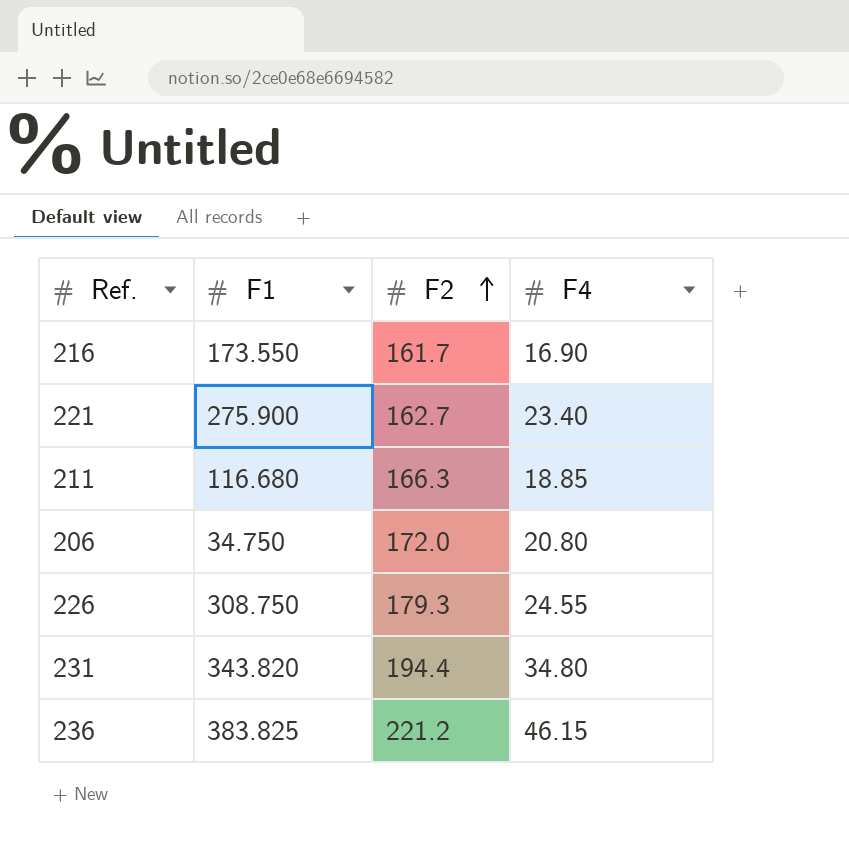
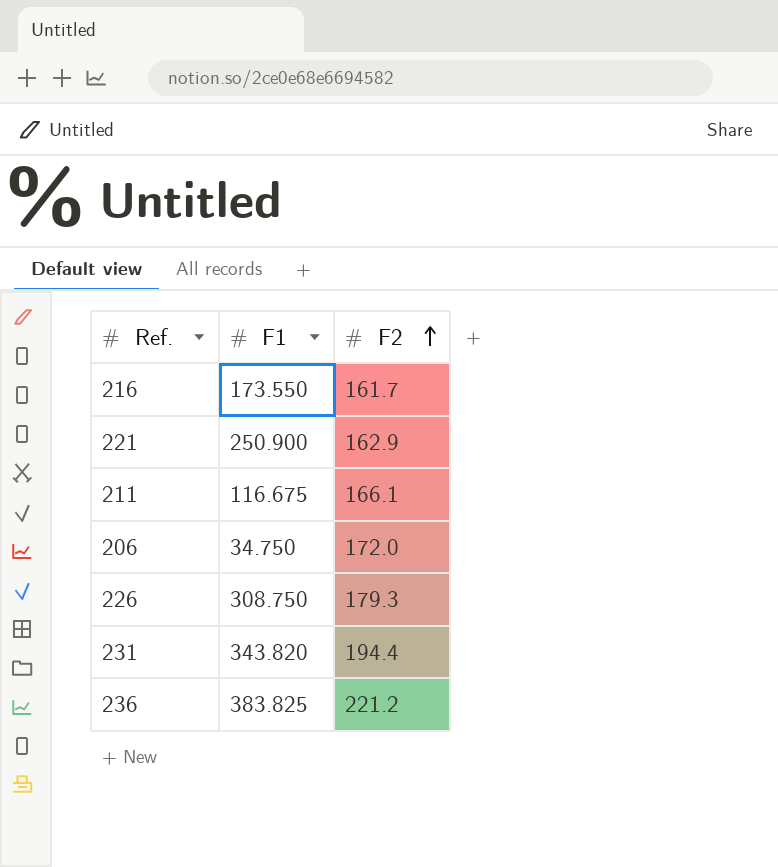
column F4 | position: 4 -> none
221 | F1: 275.900 -> 250.900
221 | F2: 162.7 -> 162.9
211 | F1: 116.680 -> 116.675
211 | F2: 166.3 -> 166.1

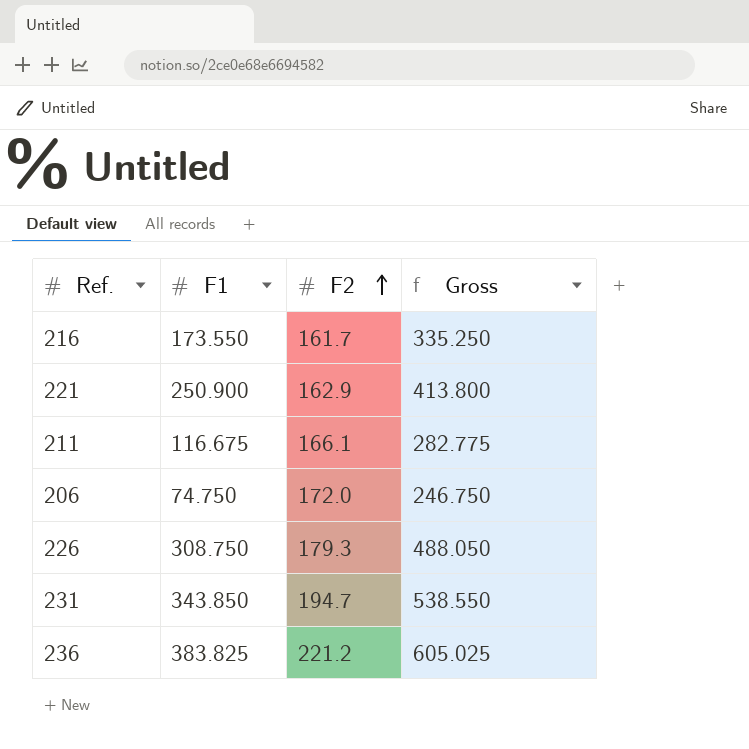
column Gross | formula: none -> [F1] + [F2]
206 | F1: 34.750 -> 74.750
231 | F1: 343.820 -> 343.850
231 | F2: 194.4 -> 194.7

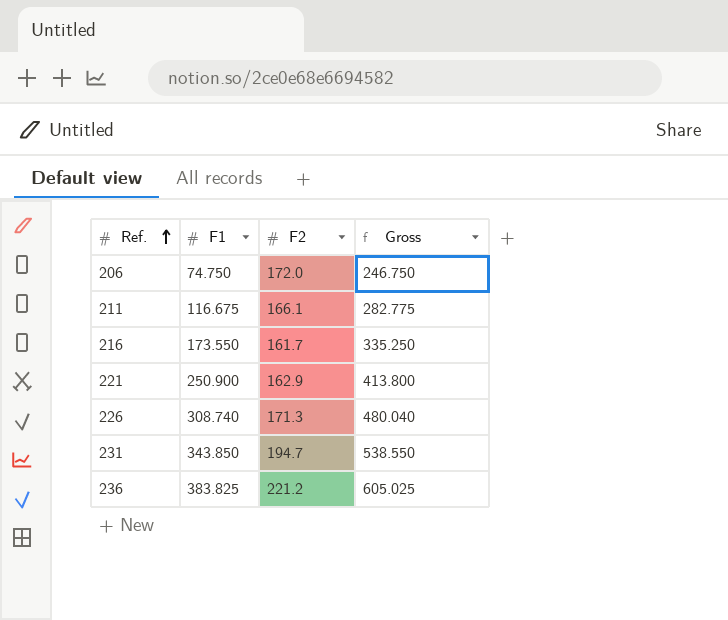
row order: F2 ascending -> Ref. ascending
226 | F1: 308.750 -> 308.740
226 | F2: 179.3 -> 171.3
226 | Gross: 488.050 -> 480.040

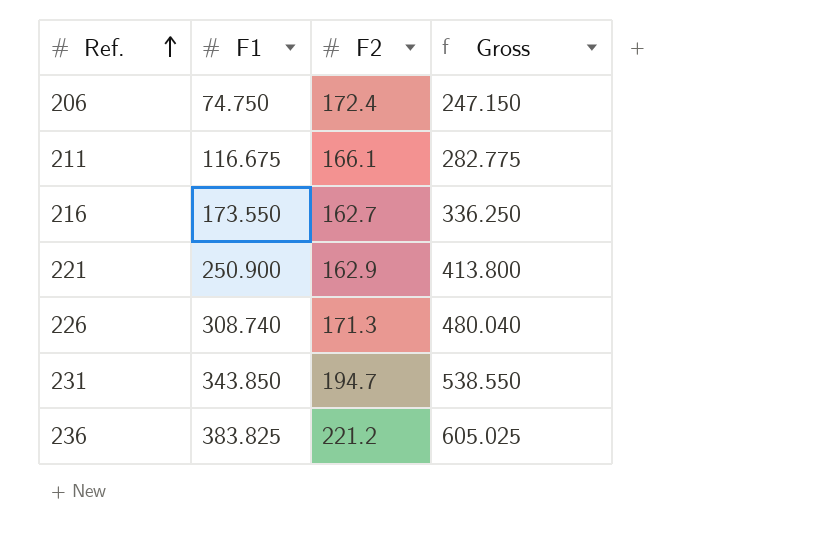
206 | F2: 172.0 -> 172.4
206 | Gross: 246.750 -> 247.150
216 | F2: 161.7 -> 162.7
216 | Gross: 335.250 -> 336.250

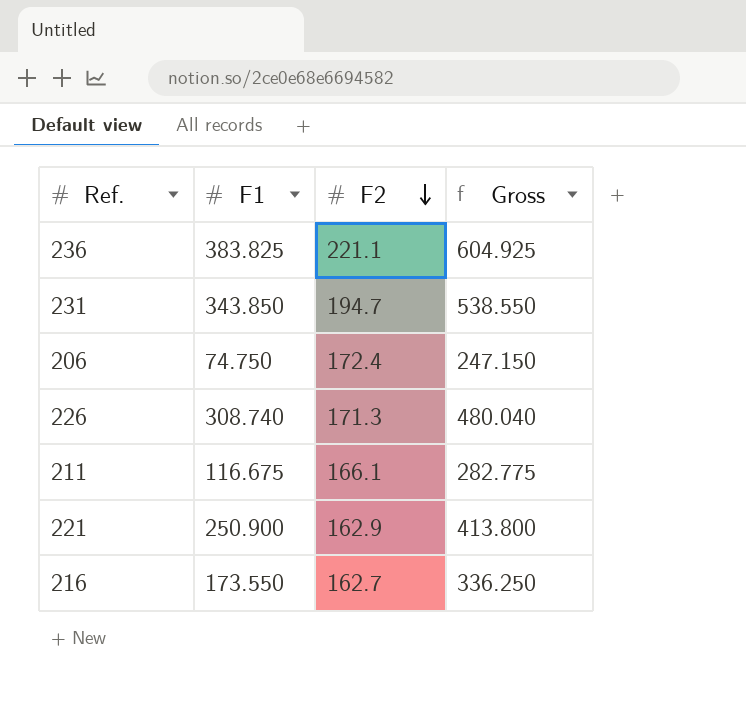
row order: Ref. ascending -> F2 descending
236 | F2: 221.2 -> 221.1
236 | Gross: 605.025 -> 604.925

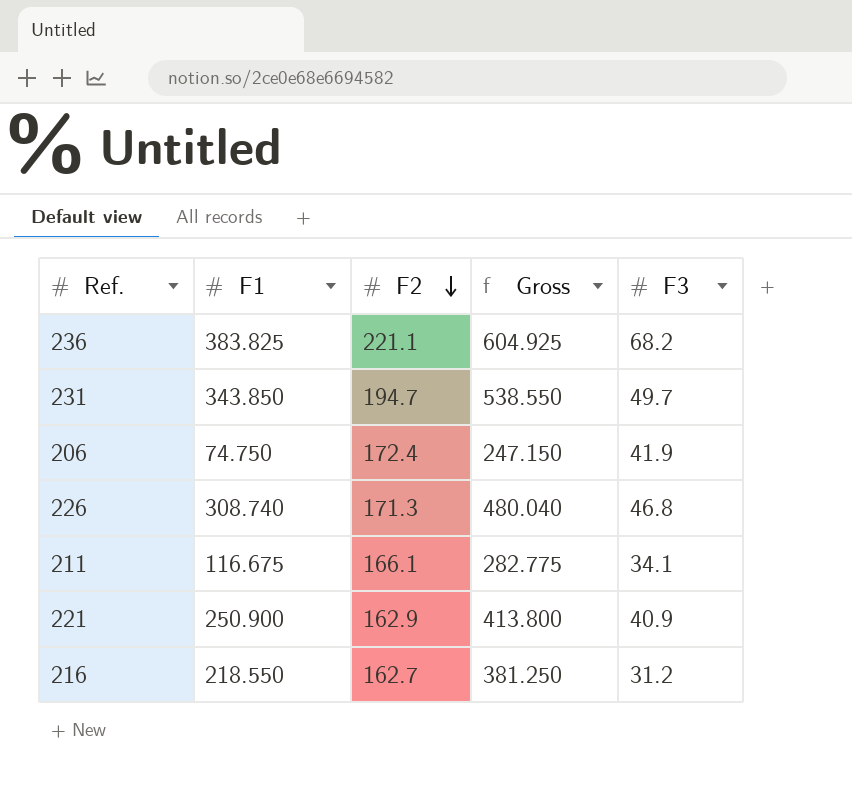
column F3 | position: none -> 5
216 | F1: 173.550 -> 218.550
216 | Gross: 336.250 -> 381.250

